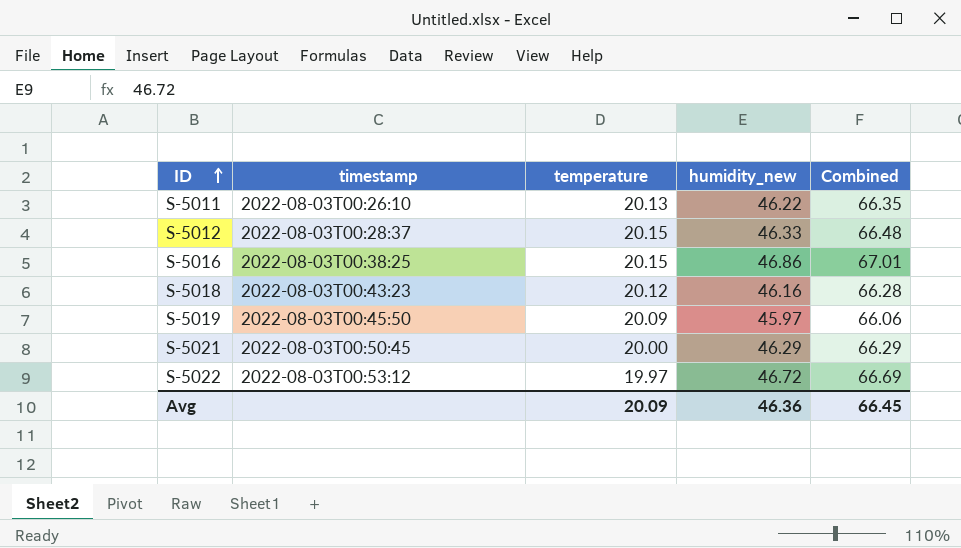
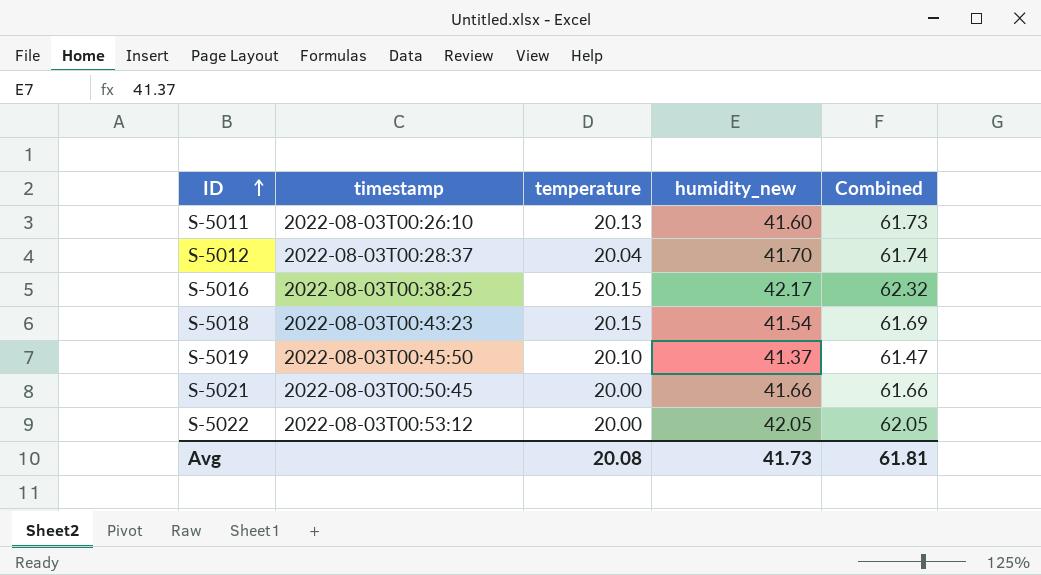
S-5011 | humidity_new: 46.22 -> 41.60
S-5011 | Combined: 66.35 -> 61.73
S-5012 | temperature: 20.15 -> 20.04
S-5012 | humidity_new: 46.33 -> 41.70
S-5012 | Combined: 66.48 -> 61.74
S-5016 | humidity_new: 46.86 -> 42.17
S-5016 | Combined: 67.01 -> 62.32
S-5018 | temperature: 20.12 -> 20.15
S-5018 | humidity_new: 46.16 -> 41.54
S-5018 | Combined: 66.28 -> 61.69
S-5019 | temperature: 20.09 -> 20.10
S-5019 | humidity_new: 45.97 -> 41.37
S-5019 | Combined: 66.06 -> 61.47
S-5021 | humidity_new: 46.29 -> 41.66
S-5021 | Combined: 66.29 -> 61.66
S-5022 | temperature: 19.97 -> 20.00
S-5022 | humidity_new: 46.72 -> 42.05
S-5022 | Combined: 66.69 -> 62.05
Avg | temperature: 20.09 -> 20.08
Avg | humidity_new: 46.36 -> 41.73
Avg | Combined: 66.45 -> 61.81

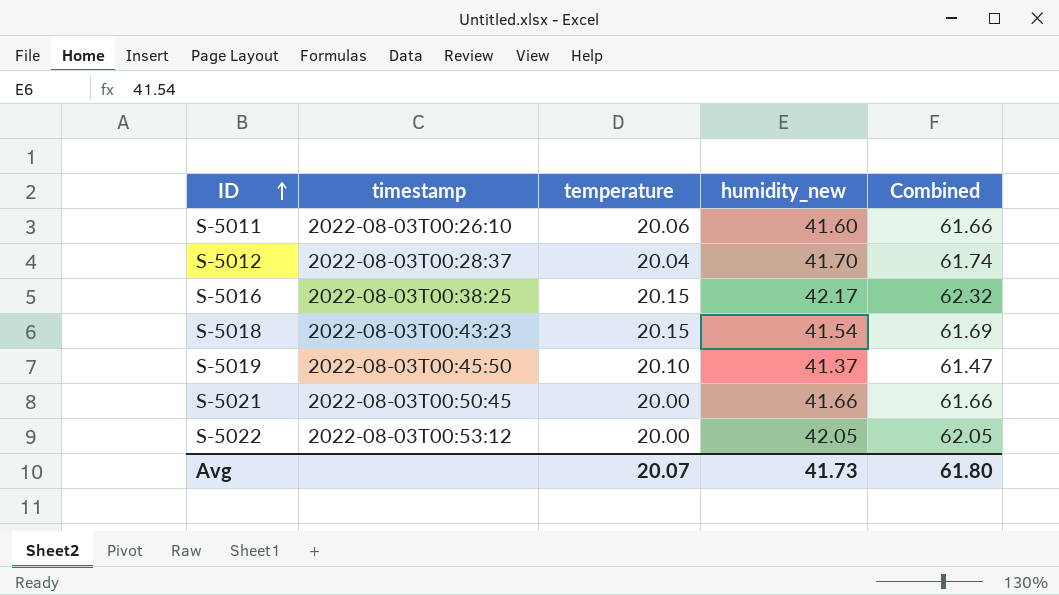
S-5011 | temperature: 20.13 -> 20.06
S-5011 | Combined: 61.73 -> 61.66
Avg | temperature: 20.08 -> 20.07
Avg | Combined: 61.81 -> 61.80

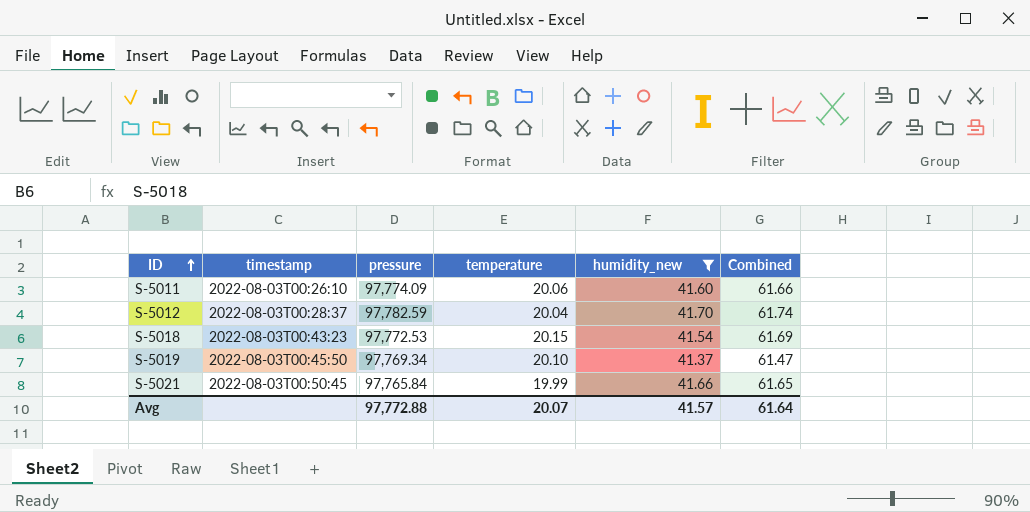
filter: none -> humidity_new <= 41.70
column pressure | position: none -> 3
S-5021 | temperature: 20.00 -> 19.99
S-5021 | Combined: 61.66 -> 61.65
Avg | humidity_new: 41.73 -> 41.57
Avg | Combined: 61.80 -> 61.64

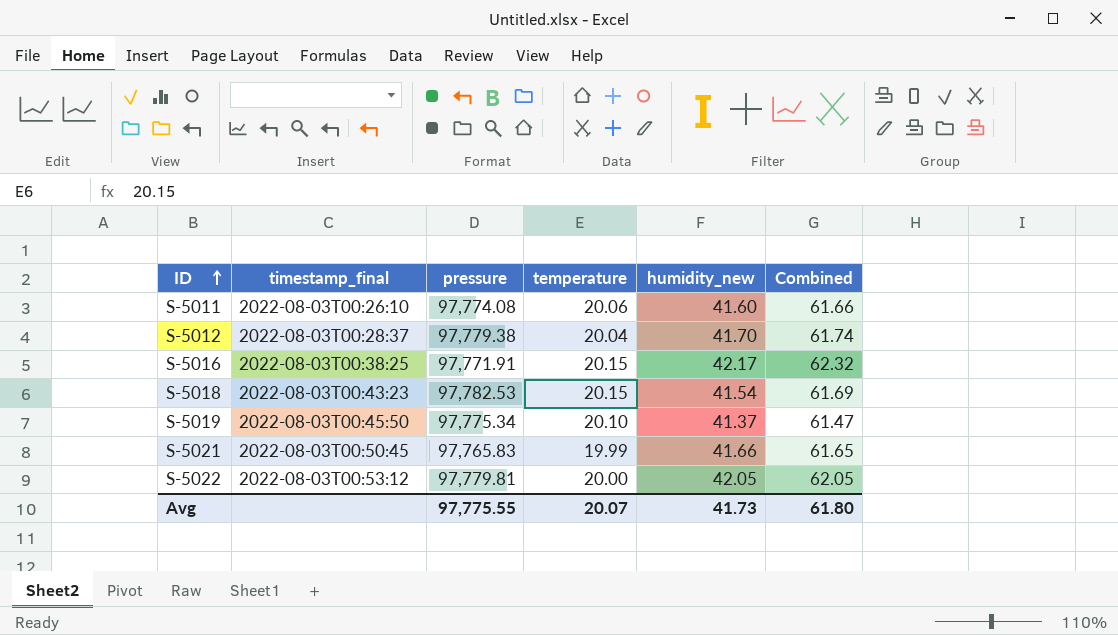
filter: humidity_new <= 41.70 -> none
column name: timestamp -> timestamp_final
S-5011 | pressure: 97,774.09 -> 97,774.08
S-5012 | pressure: 97,782.59 -> 97,779.38
S-5018 | pressure: 97,772.53 -> 97,782.53
S-5019 | pressure: 97,769.34 -> 97,775.34
S-5021 | pressure: 97,765.84 -> 97,765.83
Avg | pressure: 97,772.88 -> 97,775.55
Avg | humidity_new: 41.57 -> 41.73
Avg | Combined: 61.64 -> 61.80

